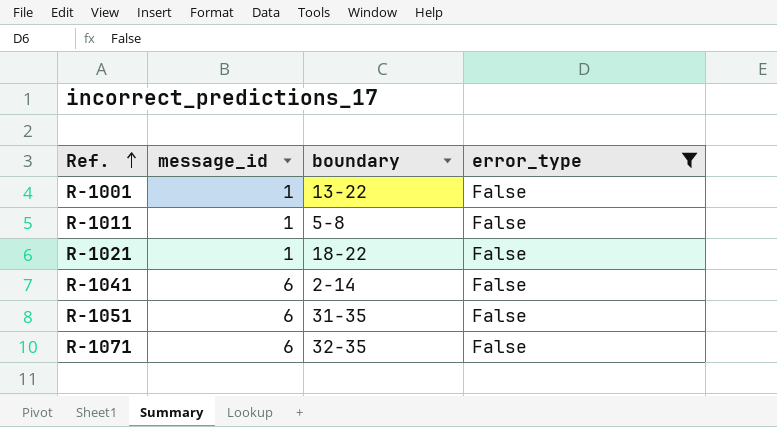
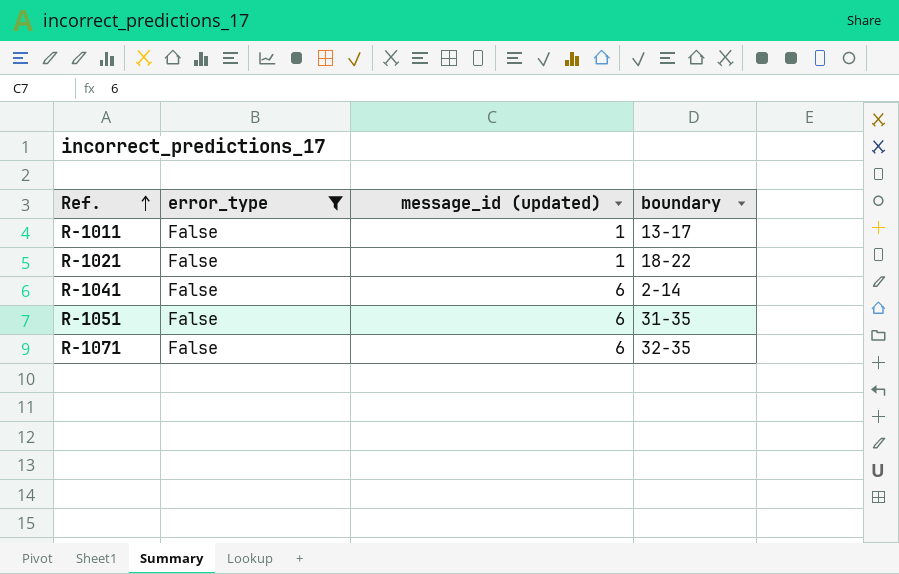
column error_type | position: 4 -> 2
column name: message_id -> message_id (updated)
row R-1001: 1 | 13-22 | False -> none
R-1011 | boundary: 5-8 -> 13-17

